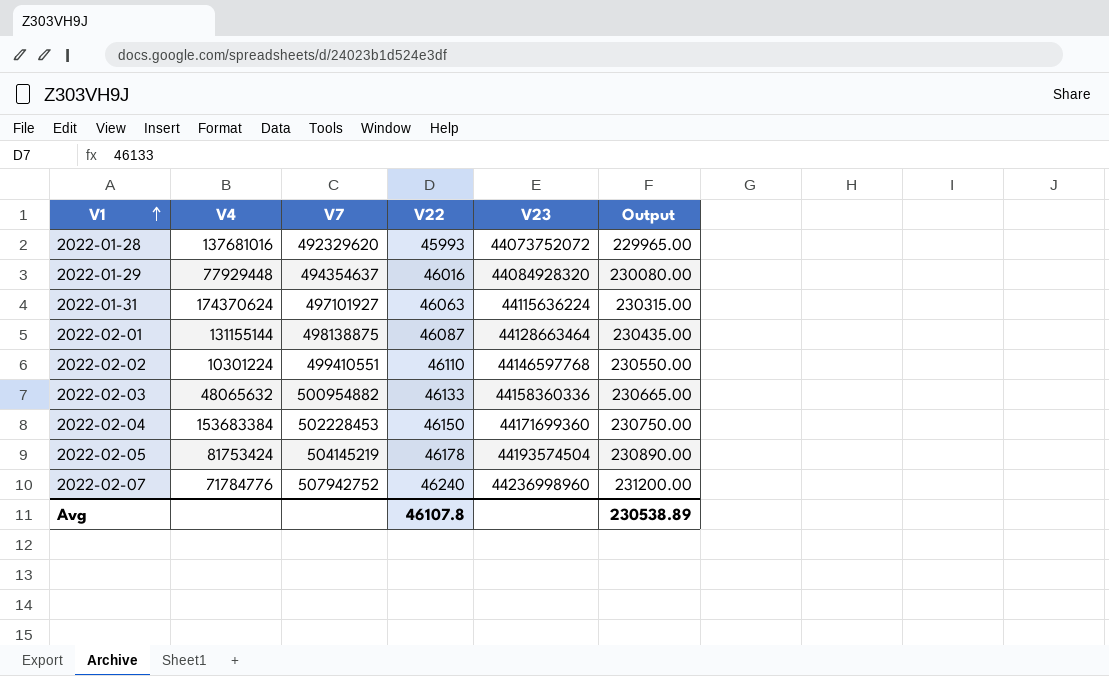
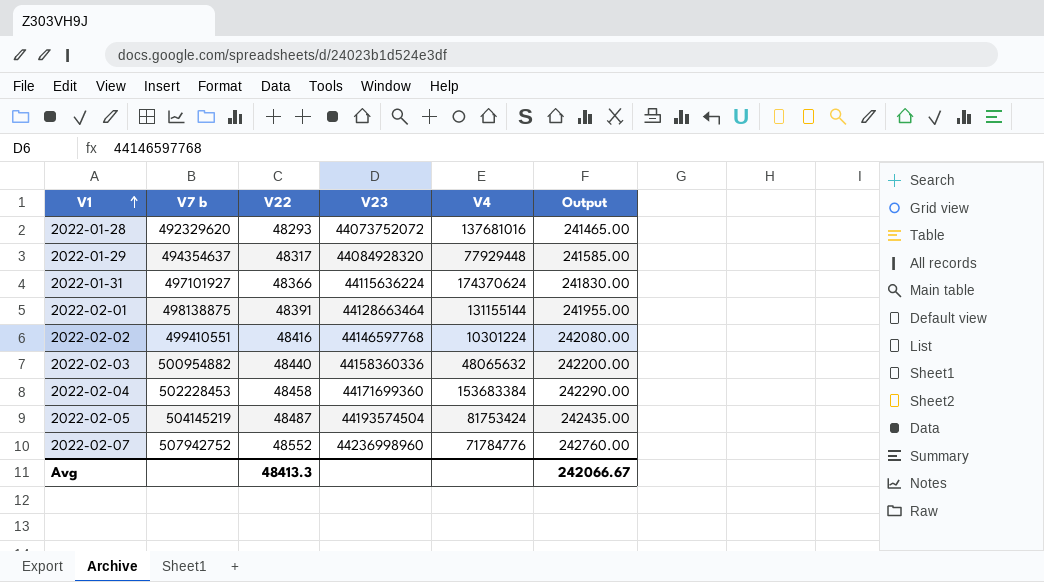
column name: V7 -> V7 b
column V4 | position: 2 -> 5
2022-01-28 | V22: 45993 -> 48293
2022-01-28 | Output: 229965.00 -> 241465.00
2022-01-29 | V22: 46016 -> 48317
2022-01-29 | Output: 230080.00 -> 241585.00
2022-01-31 | V22: 46063 -> 48366
2022-01-31 | Output: 230315.00 -> 241830.00
2022-02-01 | V22: 46087 -> 48391
2022-02-01 | Output: 230435.00 -> 241955.00
2022-02-02 | V22: 46110 -> 48416
2022-02-02 | Output: 230550.00 -> 242080.00
2022-02-03 | V22: 46133 -> 48440
2022-02-03 | Output: 230665.00 -> 242200.00
2022-02-04 | V22: 46150 -> 48458
2022-02-04 | Output: 230750.00 -> 242290.00
2022-02-05 | V22: 46178 -> 48487
2022-02-05 | Output: 230890.00 -> 242435.00
2022-02-07 | V22: 46240 -> 48552
2022-02-07 | Output: 231200.00 -> 242760.00
Avg | V22: 46107.8 -> 48413.3
Avg | Output: 230538.89 -> 242066.67

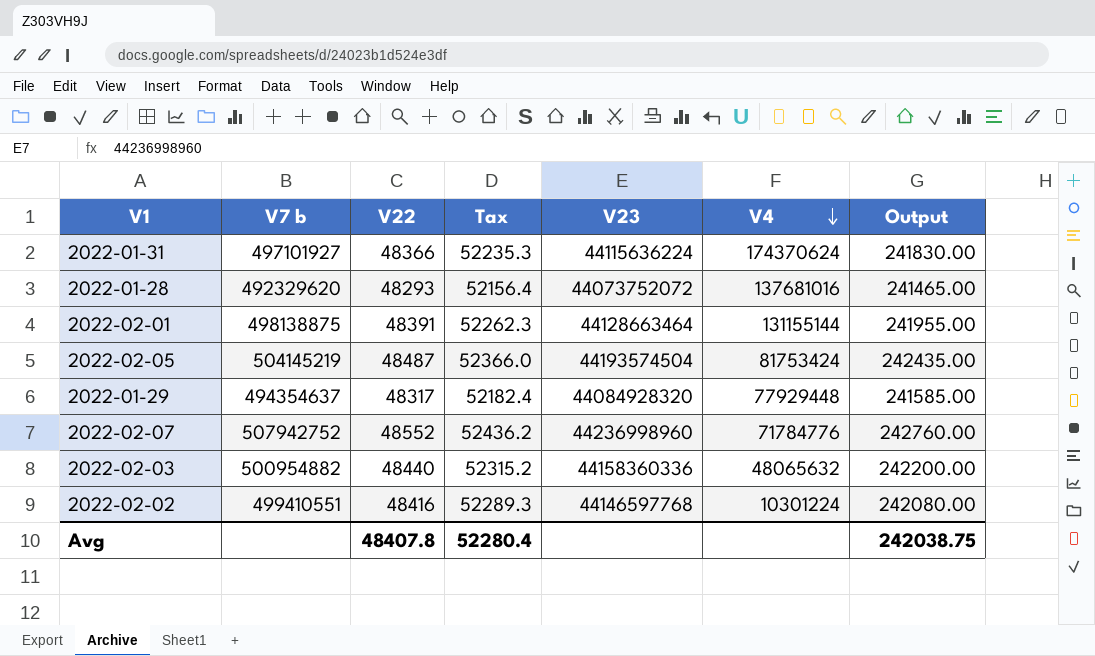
row order: V1 ascending -> V4 descending
column Tax | formula: none -> [V22] * 1.08
row 2022-02-04: 502228453 | 48458 | 44171699360 | 153683384 | 242290.00 -> none
Avg | V22: 48413.3 -> 48407.8
Avg | Output: 242066.67 -> 242038.75

